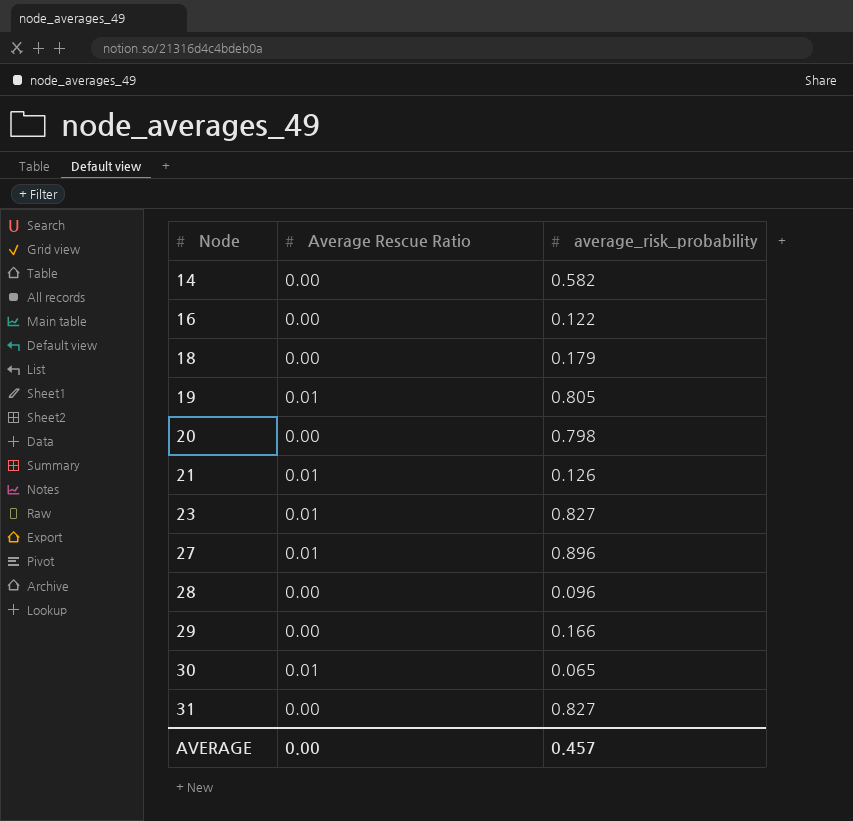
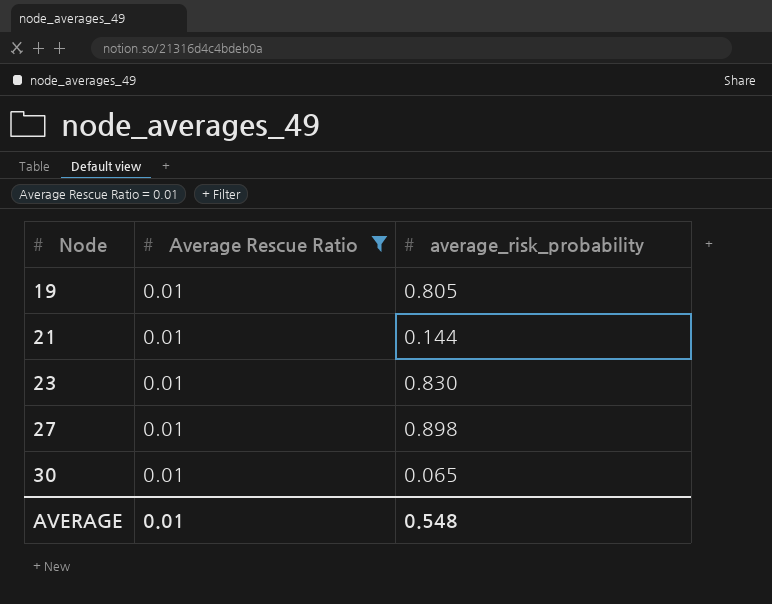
filter: none -> Average Rescue Ratio = 0.01
21 | average_risk_probability: 0.126 -> 0.144
23 | average_risk_probability: 0.827 -> 0.830
27 | average_risk_probability: 0.896 -> 0.898
AVERAGE | Average Rescue Ratio: 0.00 -> 0.01
AVERAGE | average_risk_probability: 0.457 -> 0.548

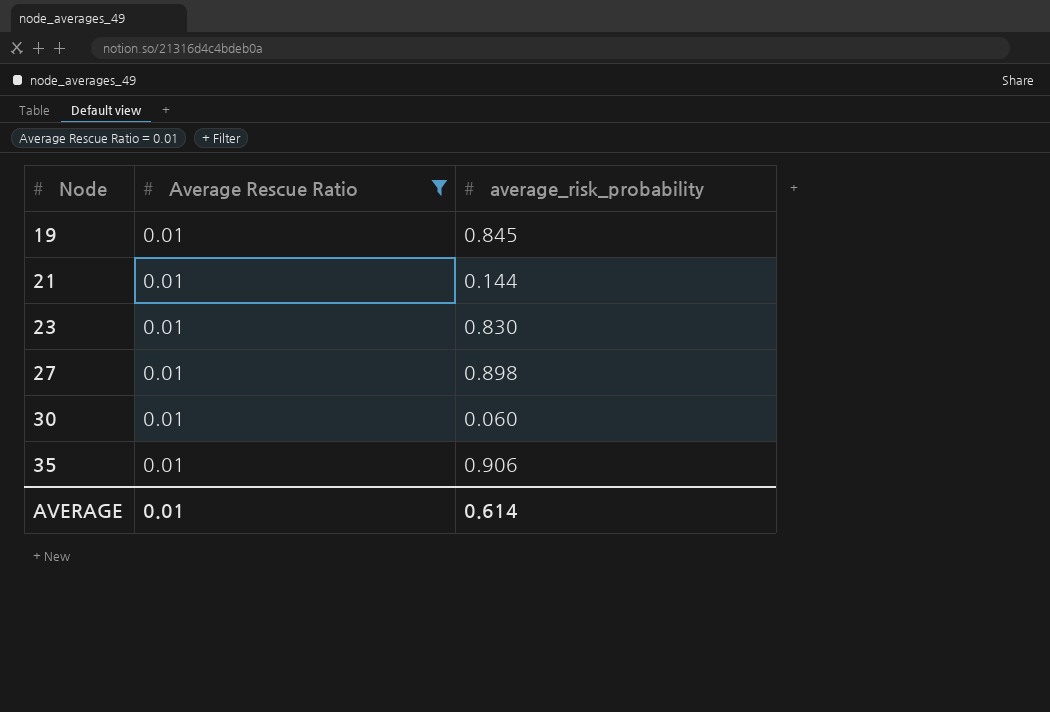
19 | average_risk_probability: 0.805 -> 0.845
30 | average_risk_probability: 0.065 -> 0.060
row 35: none -> 0.01 | 0.906
AVERAGE | average_risk_probability: 0.548 -> 0.614

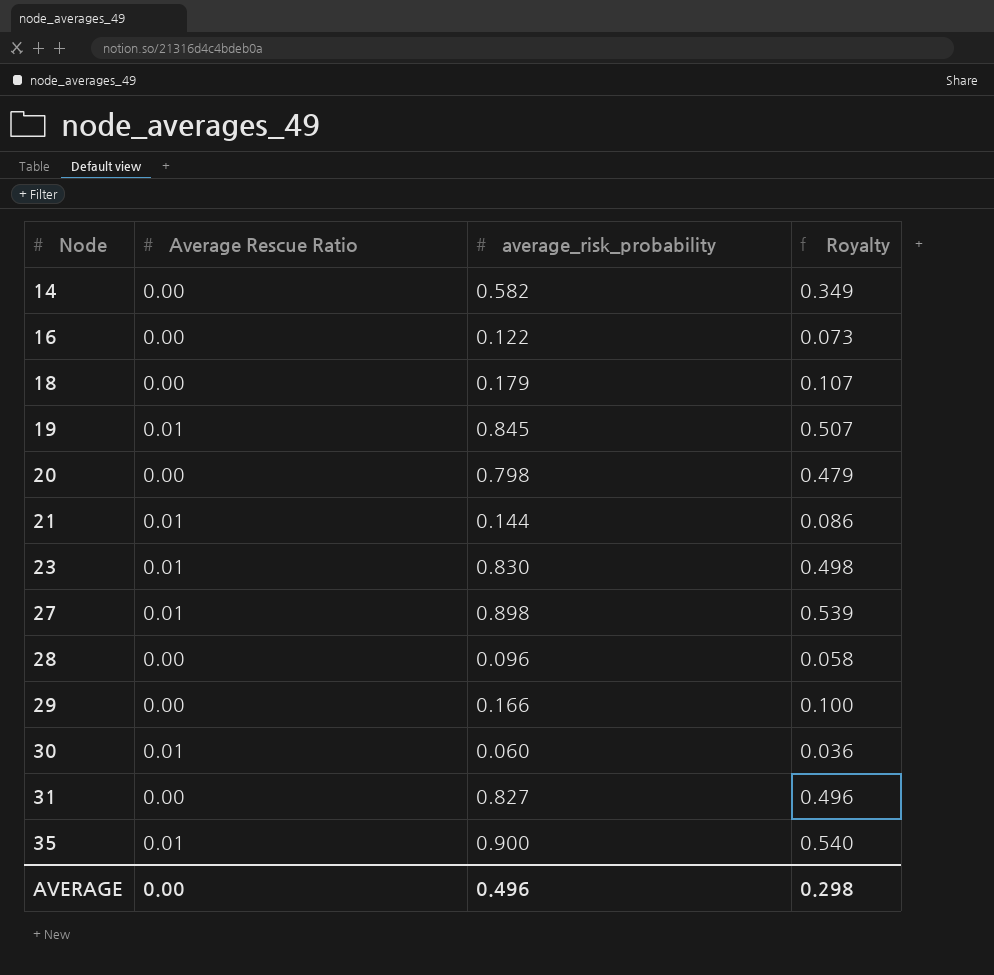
filter: Average Rescue Ratio = 0.01 -> none
column Royalty | formula: none -> [average_risk_probability] * 0.6
35 | average_risk_probability: 0.906 -> 0.900
AVERAGE | Average Rescue Ratio: 0.01 -> 0.00
AVERAGE | average_risk_probability: 0.614 -> 0.496

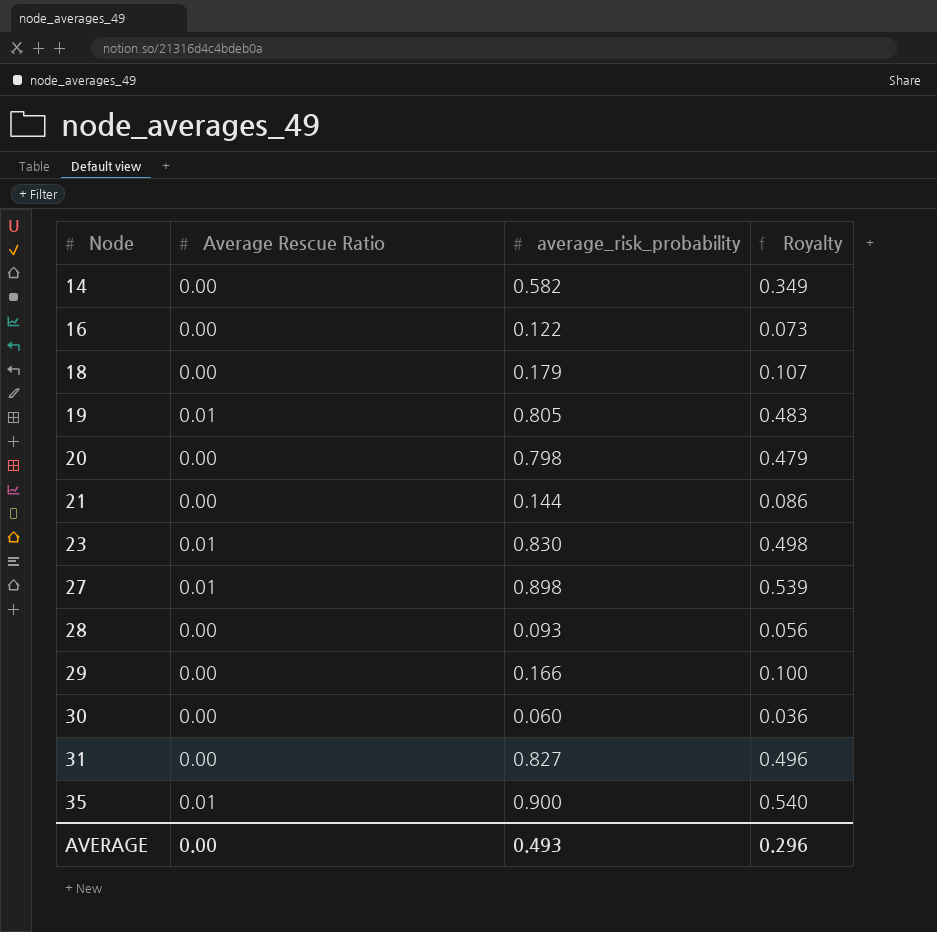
19 | average_risk_probability: 0.845 -> 0.805
19 | Royalty: 0.507 -> 0.483
21 | Average Rescue Ratio: 0.01 -> 0.00
28 | average_risk_probability: 0.096 -> 0.093
28 | Royalty: 0.058 -> 0.056
30 | Average Rescue Ratio: 0.01 -> 0.00
AVERAGE | average_risk_probability: 0.496 -> 0.493
AVERAGE | Royalty: 0.298 -> 0.296

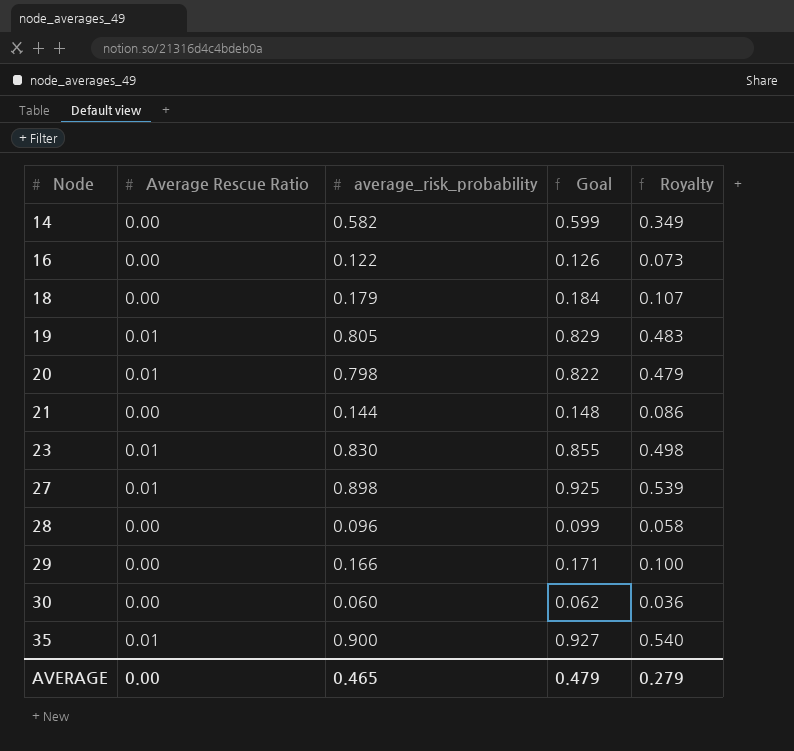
column Goal | formula: none -> [average_risk_probability] * 1.03
row 31: 0.00 | 0.827 | 0.496 -> none
20 | Average Rescue Ratio: 0.00 -> 0.01
28 | average_risk_probability: 0.093 -> 0.096
28 | Royalty: 0.056 -> 0.058
AVERAGE | average_risk_probability: 0.493 -> 0.465
AVERAGE | Royalty: 0.296 -> 0.279

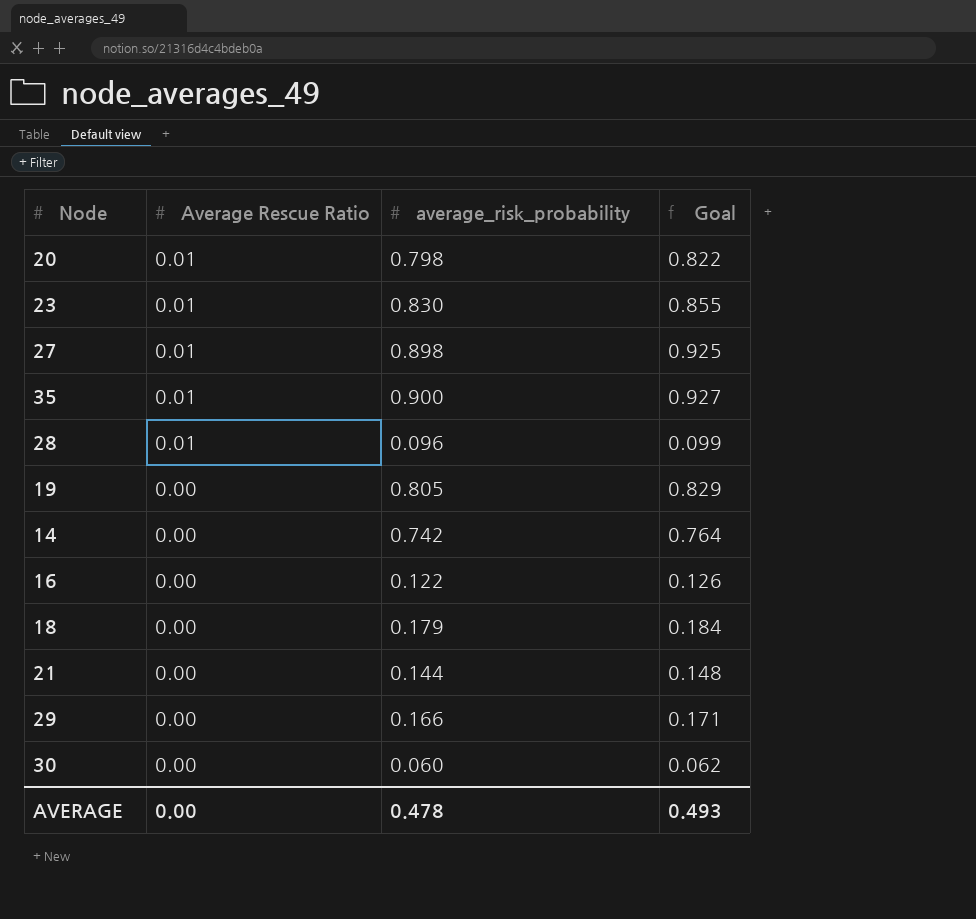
row order: Node ascending -> Average Rescue Ratio descending
column Royalty | formula: [average_risk_probability] * 0.6 -> none
28 | Average Rescue Ratio: 0.00 -> 0.01
19 | Average Rescue Ratio: 0.01 -> 0.00
14 | average_risk_probability: 0.582 -> 0.742
14 | Goal: 0.599 -> 0.764
AVERAGE | average_risk_probability: 0.465 -> 0.478
AVERAGE | Goal: 0.479 -> 0.493

